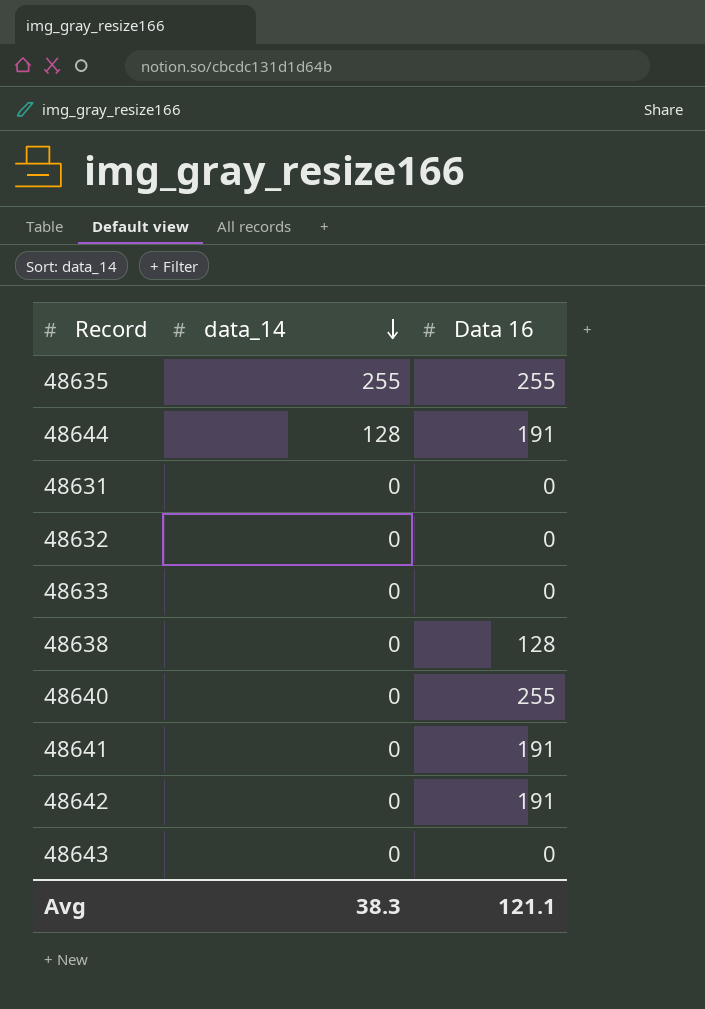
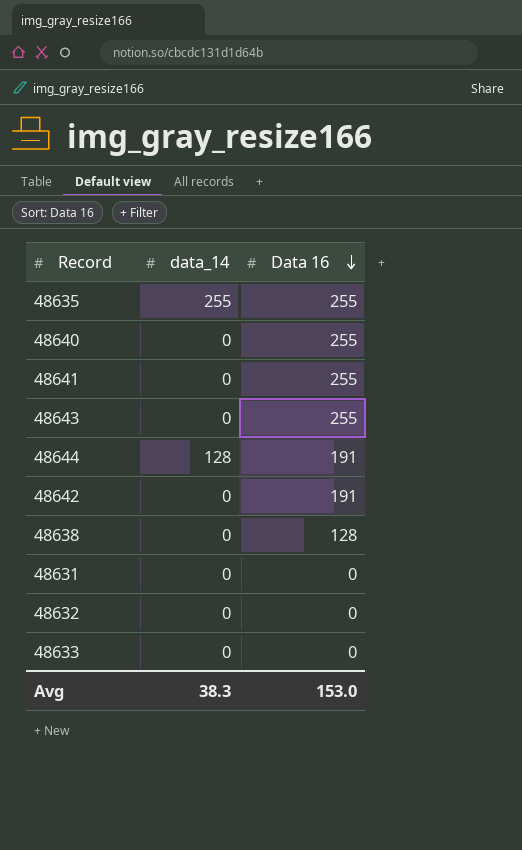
row order: data_14 descending -> Data 16 descending
48641 | Data 16: 191 -> 255
48643 | Data 16: 0 -> 255
Avg | Data 16: 121.1 -> 153.0

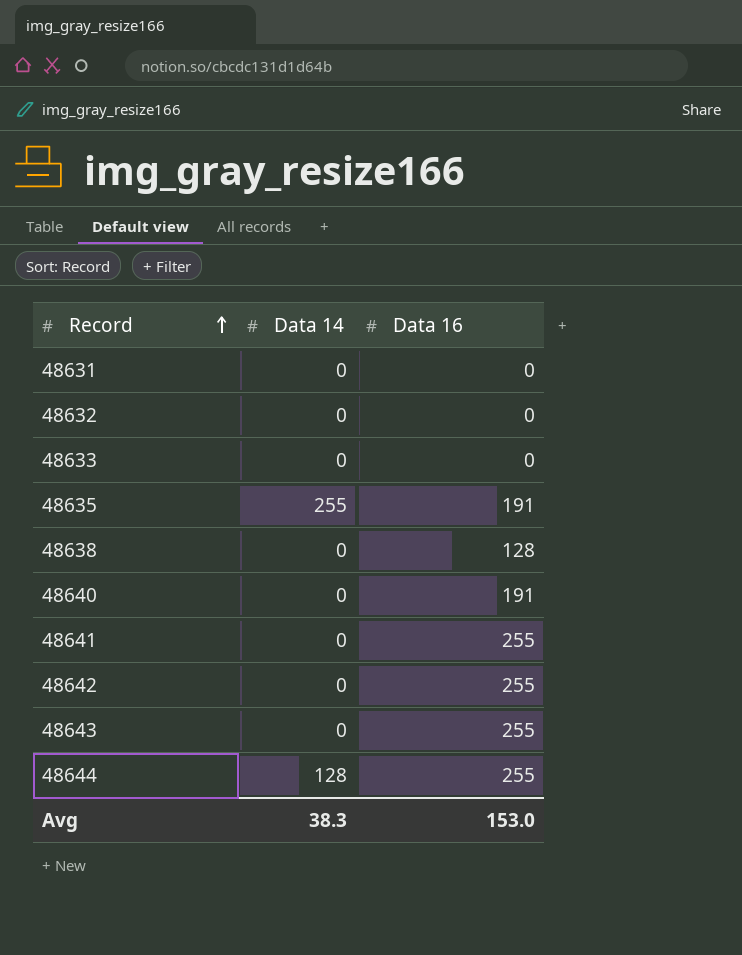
row order: Data 16 descending -> Record ascending
column name: data_14 -> Data 14
48635 | Data 16: 255 -> 191
48640 | Data 16: 255 -> 191
48642 | Data 16: 191 -> 255
48644 | Data 16: 191 -> 255

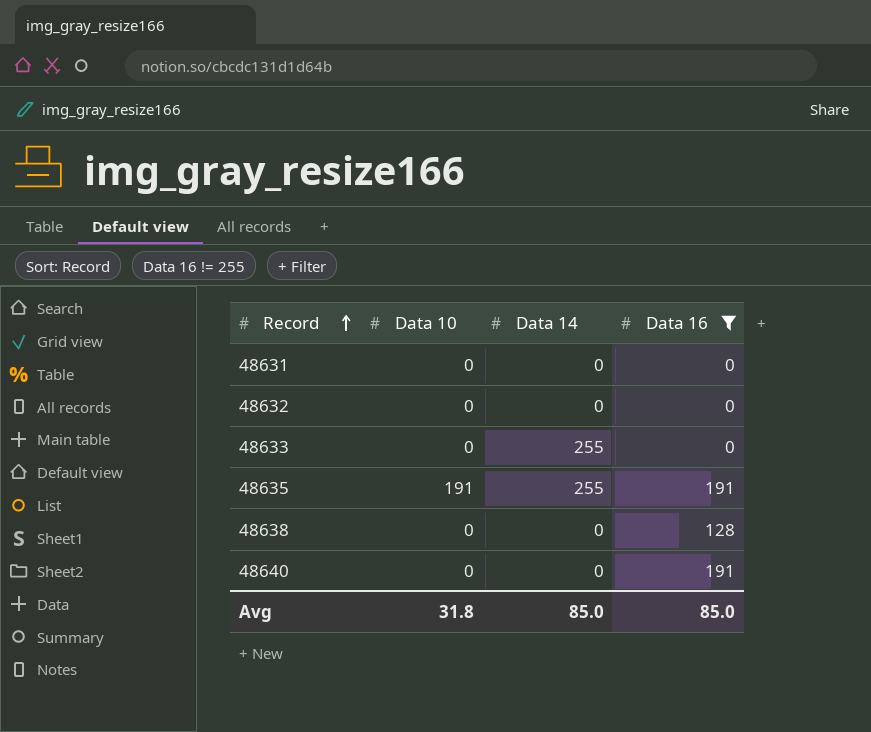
filter: none -> Data 16 != 255
column Data 10 | position: none -> 2
48633 | Data 14: 0 -> 255
Avg | Data 14: 38.3 -> 85.0
Avg | Data 16: 153.0 -> 85.0

